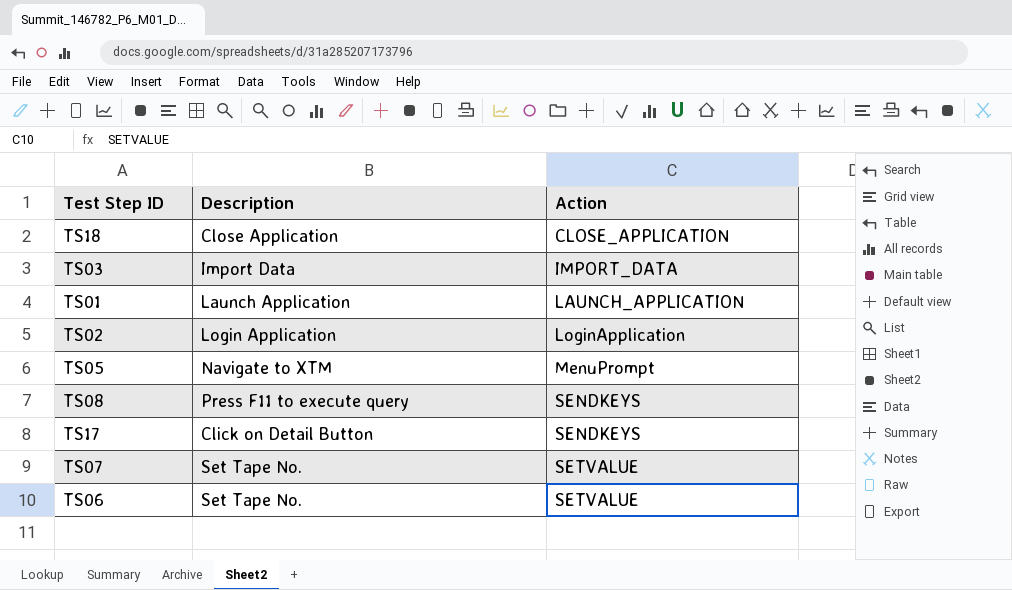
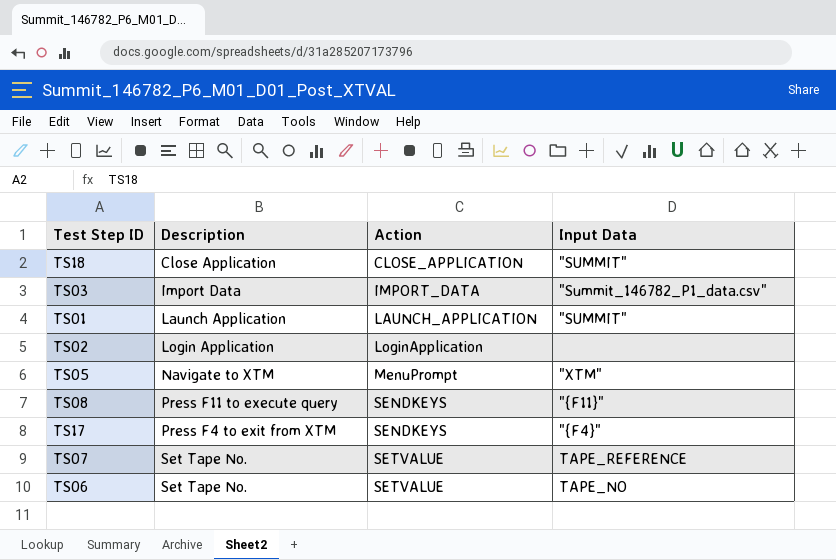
column Input Data | position: none -> 4
TS17 | Description: Click on Detail Button -> Press F4 to exit from XTM

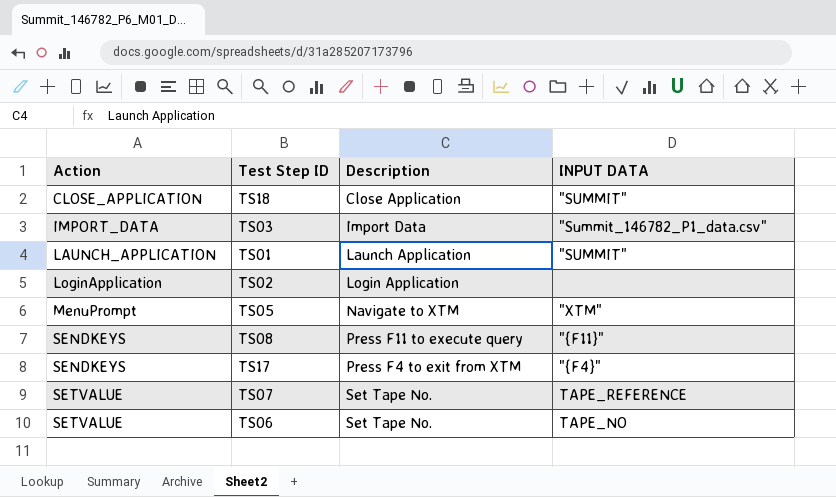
column Action | position: 3 -> 1
column name: Input Data -> INPUT DATA

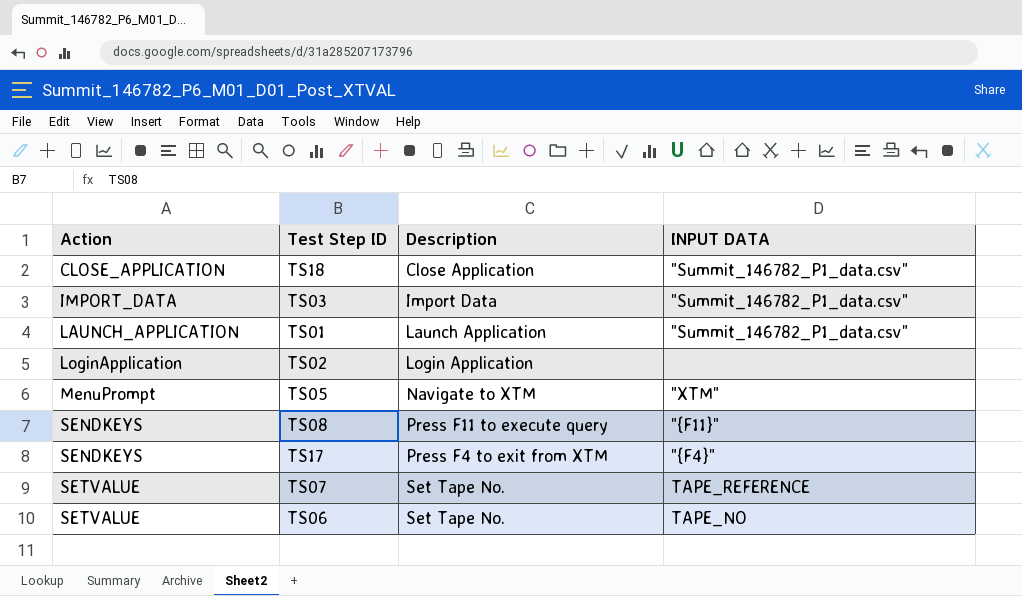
TS18 | INPUT DATA: "SUMMIT" -> "Summit_146782_P1_data.csv"
TS01 | INPUT DATA: "SUMMIT" -> "Summit_146782_P1_data.csv"

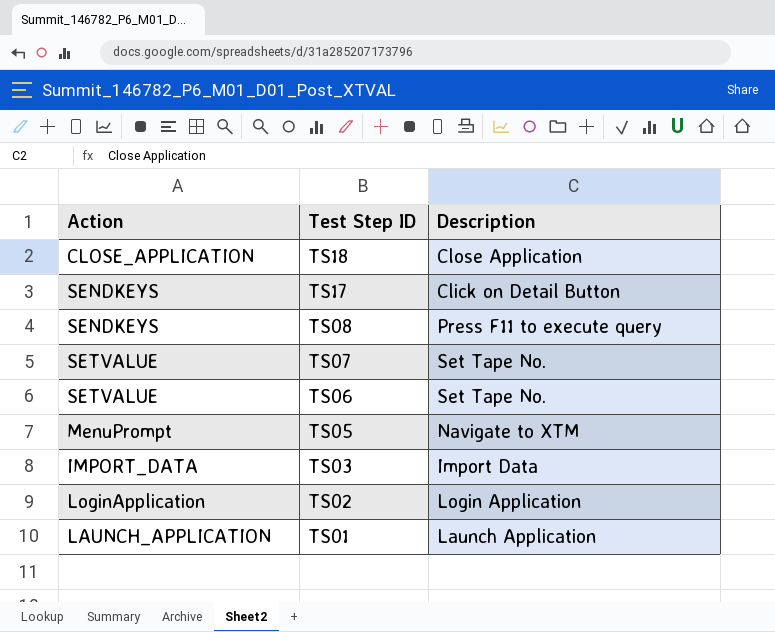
row order: Action ascending -> Test Step ID descending
column INPUT DATA | position: 4 -> none
TS17 | Description: Press F4 to exit from XTM -> Click on Detail Button

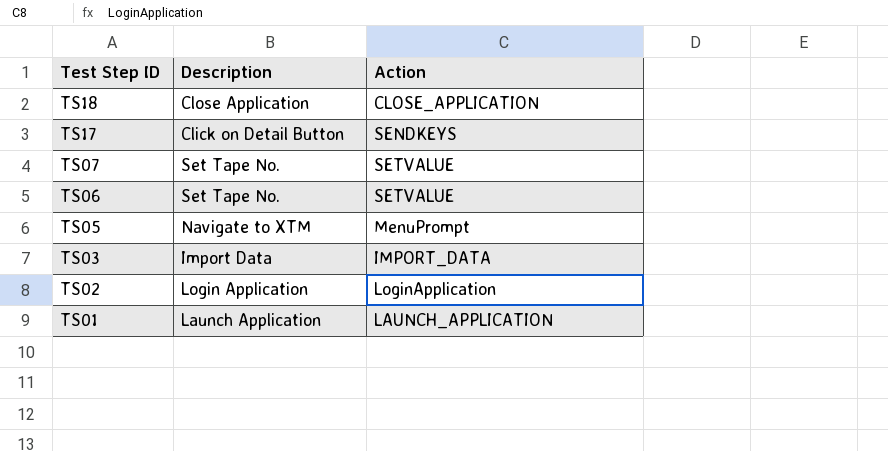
column Action | position: 1 -> 3
row TS08: SENDKEYS | Press F11 to execute query -> none

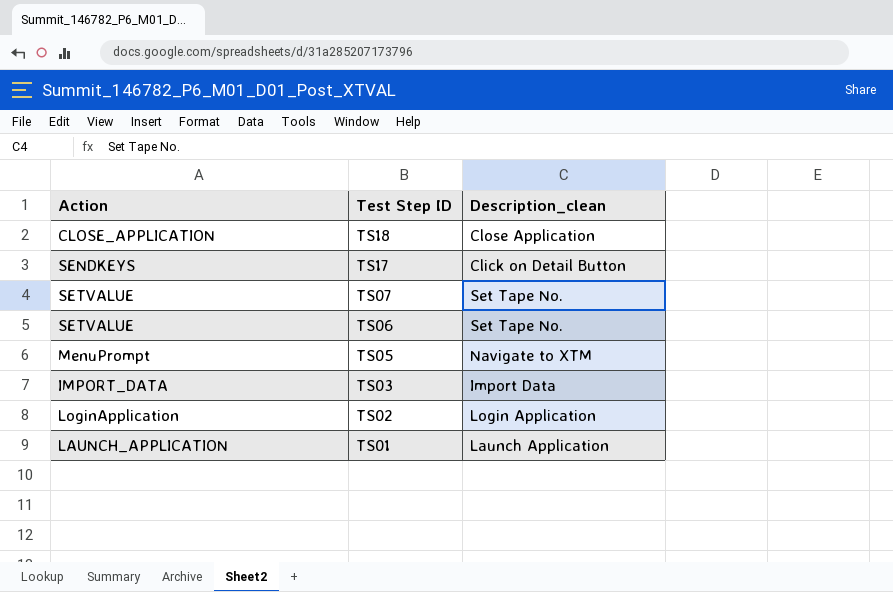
column Action | position: 3 -> 1
column name: Description -> Description_clean

